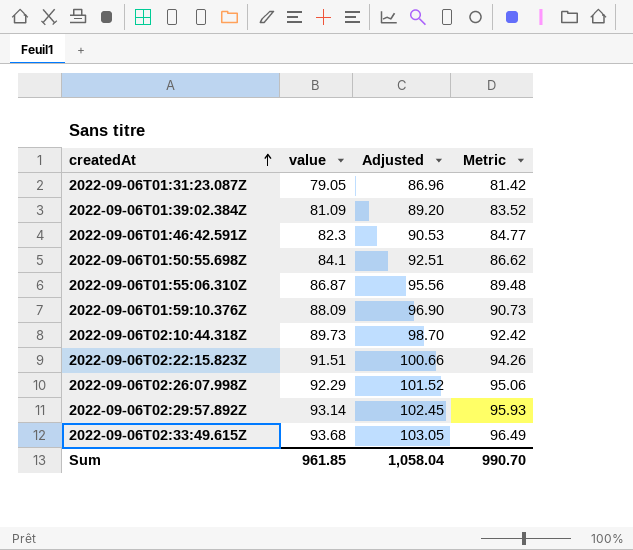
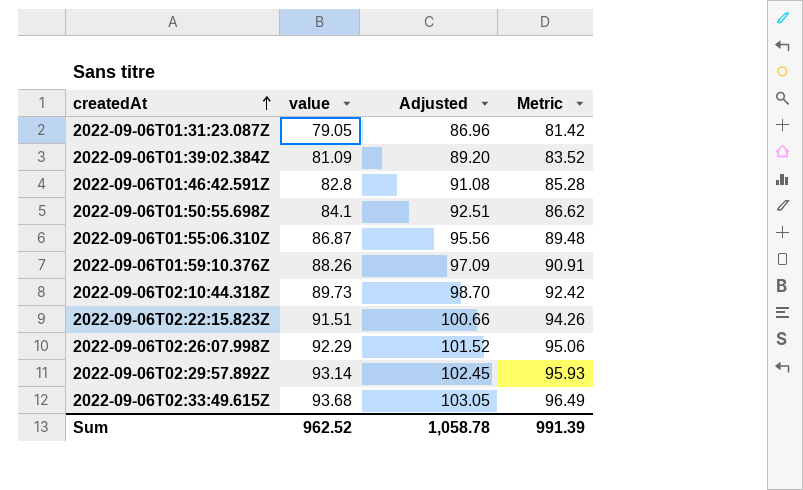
2022-09-06T01:46:42.591Z | value: 82.3 -> 82.8
2022-09-06T01:46:42.591Z | Adjusted: 90.53 -> 91.08
2022-09-06T01:46:42.591Z | Metric: 84.77 -> 85.28
2022-09-06T01:59:10.376Z | value: 88.09 -> 88.26
2022-09-06T01:59:10.376Z | Adjusted: 96.90 -> 97.09
2022-09-06T01:59:10.376Z | Metric: 90.73 -> 90.91
Sum | value: 961.85 -> 962.52
Sum | Adjusted: 1,058.04 -> 1,058.78
Sum | Metric: 990.70 -> 991.39

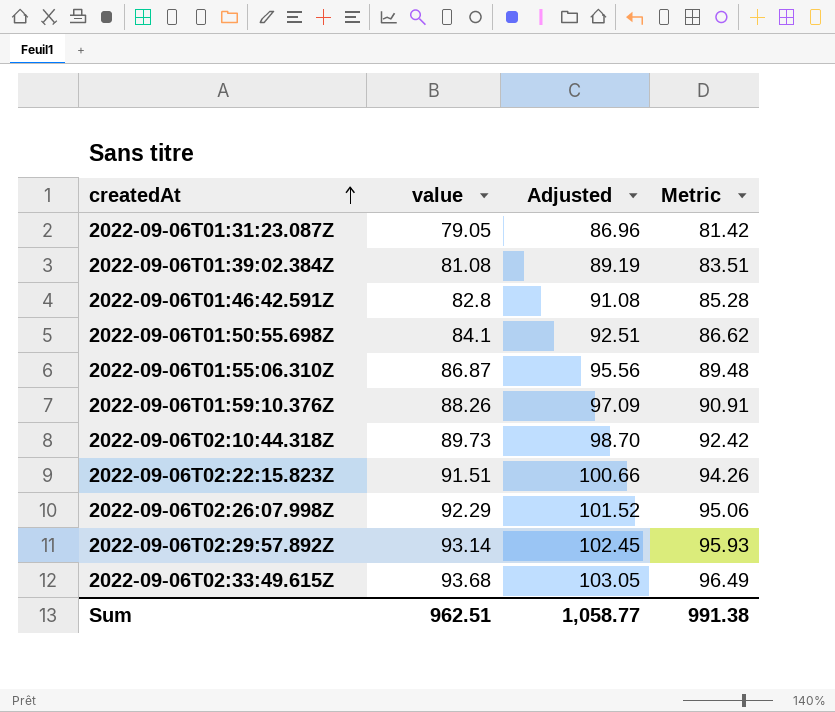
2022-09-06T01:39:02.384Z | value: 81.09 -> 81.08
2022-09-06T01:39:02.384Z | Adjusted: 89.20 -> 89.19
2022-09-06T01:39:02.384Z | Metric: 83.52 -> 83.51
Sum | value: 962.52 -> 962.51
Sum | Adjusted: 1,058.78 -> 1,058.77
Sum | Metric: 991.39 -> 991.38

